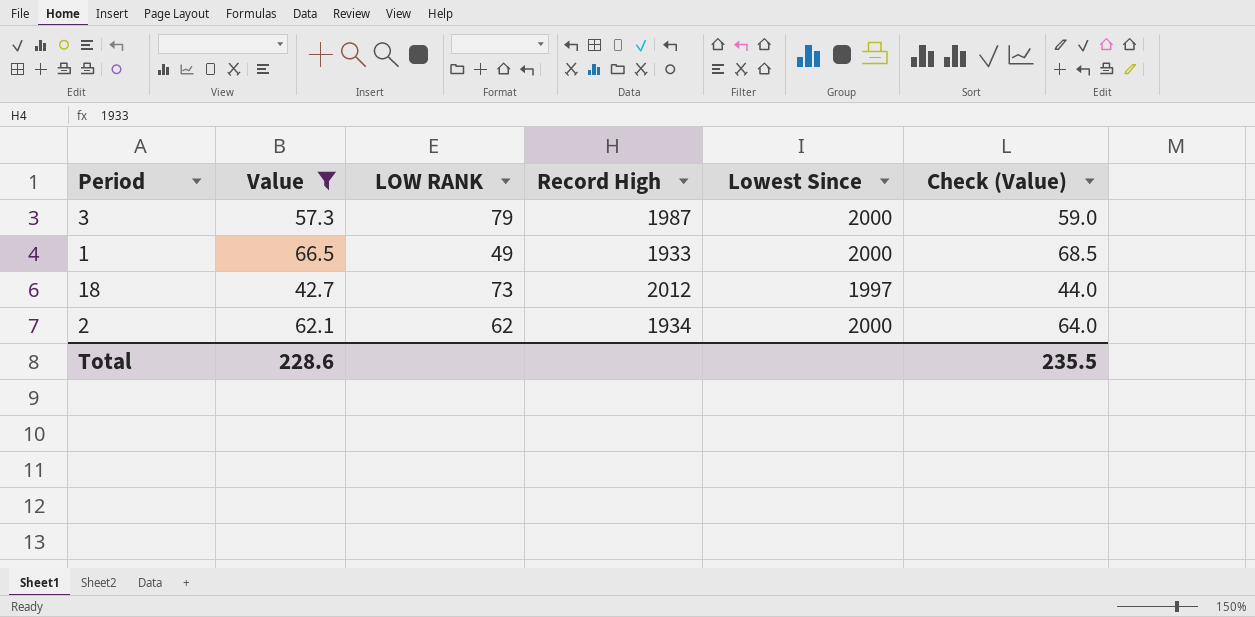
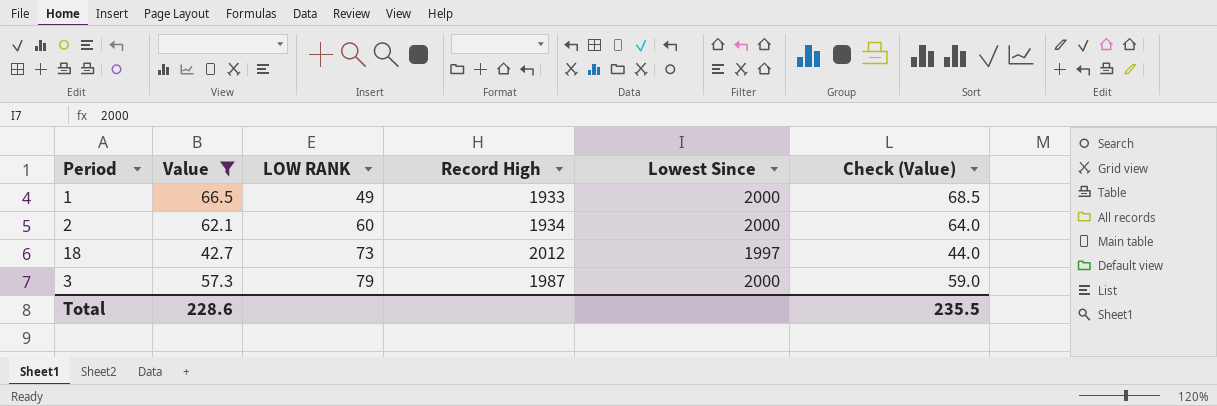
row order: none -> LOW RANK ascending
2 | LOW RANK: 62 -> 60

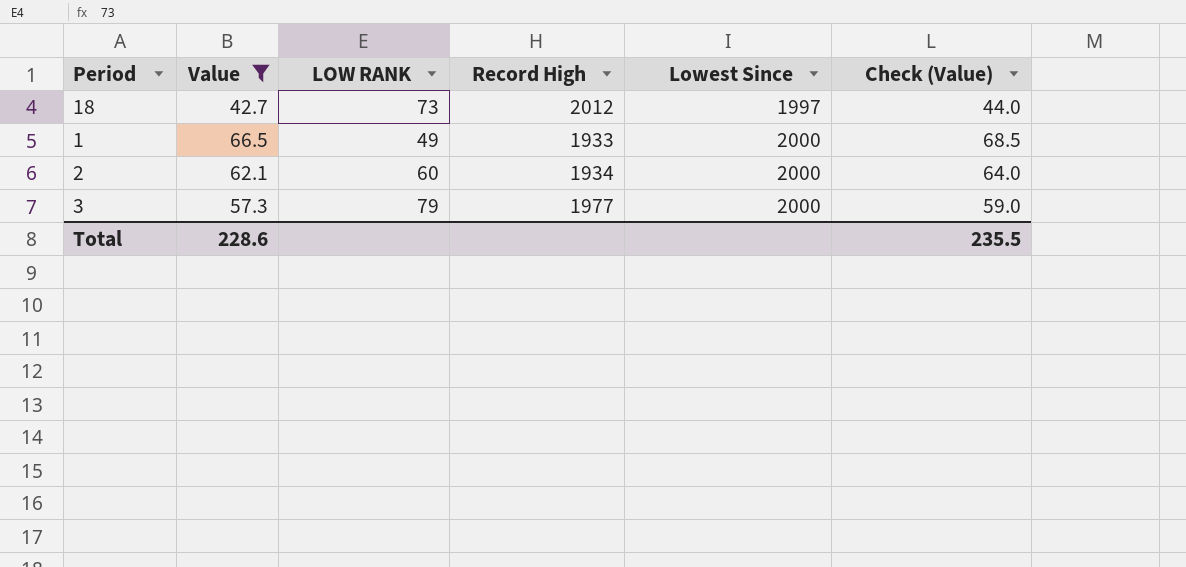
row order: LOW RANK ascending -> Lowest Since ascending
3 | Record High: 1987 -> 1977

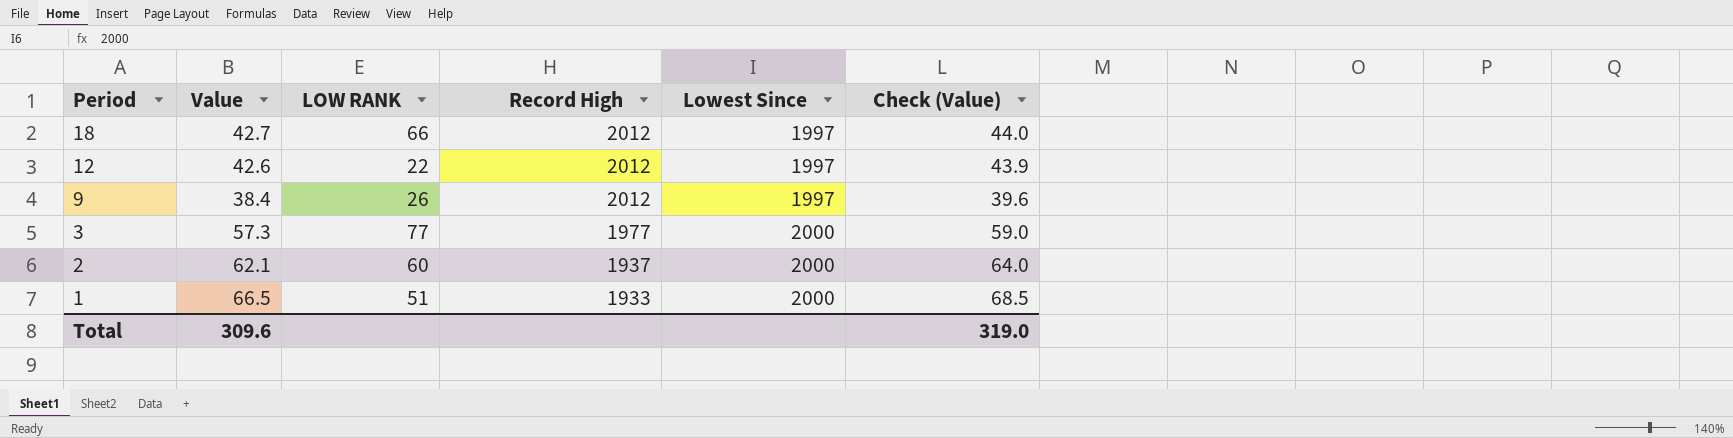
filter: Value >= 42.7 -> none
row order: Lowest Since ascending -> Period descending
18 | LOW RANK: 73 -> 66
3 | LOW RANK: 79 -> 77
2 | Record High: 1934 -> 1937
1 | LOW RANK: 49 -> 51
Total | Value: 228.6 -> 309.6
Total | Check (Value): 235.5 -> 319.0

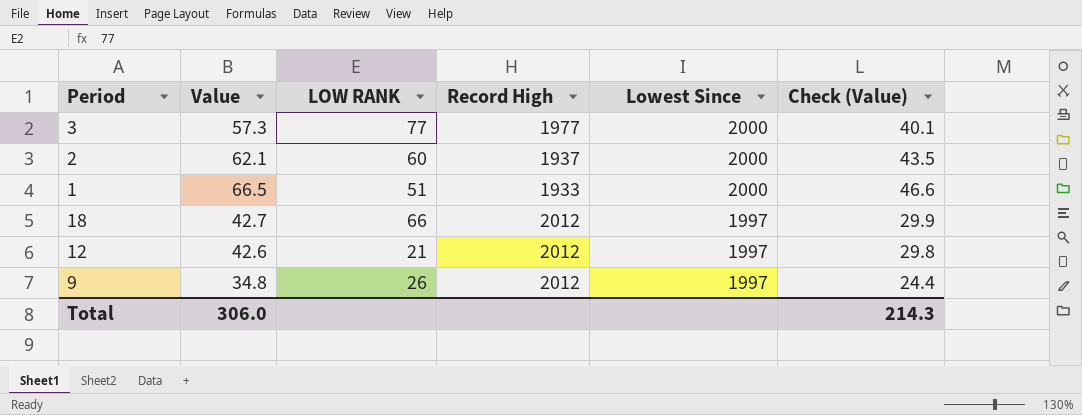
row order: Period descending -> Lowest Since descending
column Check (Value) | formula: [Value] * 1.03 -> [Value] * 0.7
12 | LOW RANK: 22 -> 21
9 | Value: 38.4 -> 34.8
Total | Value: 309.6 -> 306.0
Total | Check (Value): 319.0 -> 214.3

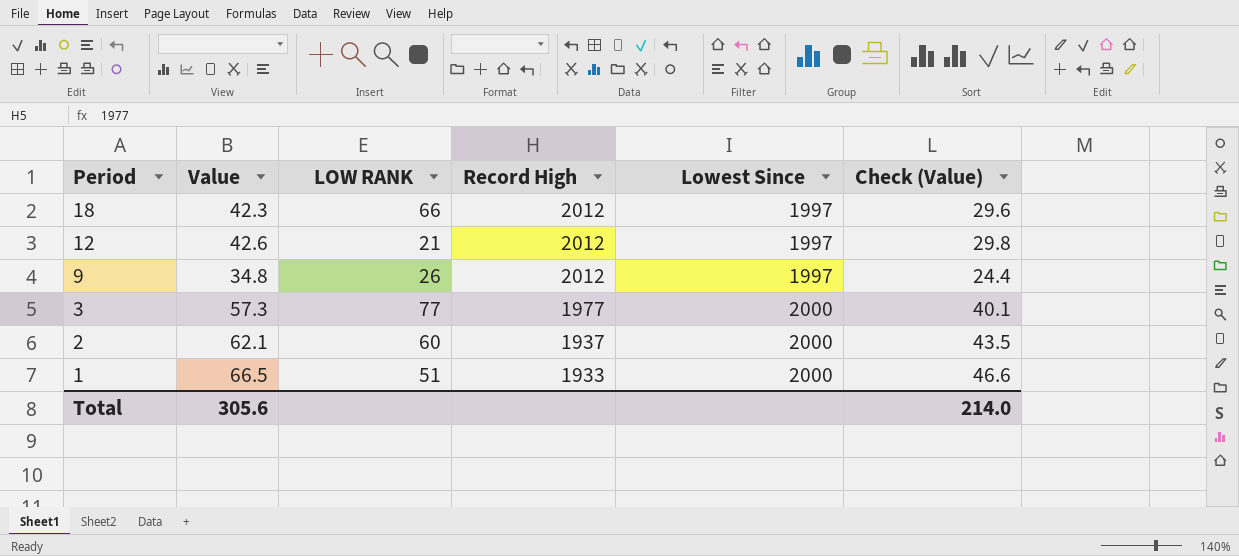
row order: Lowest Since descending -> Period descending
18 | Value: 42.7 -> 42.3
18 | Check (Value): 29.9 -> 29.6
Total | Value: 306.0 -> 305.6
Total | Check (Value): 214.3 -> 214.0

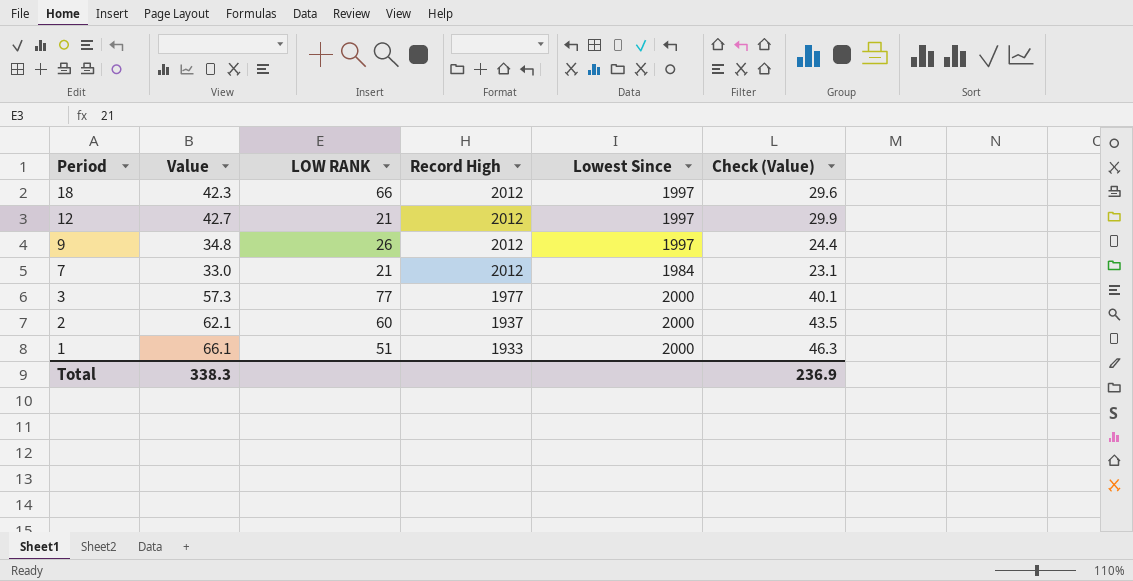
12 | Value: 42.6 -> 42.7
12 | Check (Value): 29.8 -> 29.9
row 7: none -> 33.0 | 21 | 2012 | 1984 | 23.1
1 | Value: 66.5 -> 66.1
1 | Check (Value): 46.6 -> 46.3
Total | Value: 305.6 -> 338.3
Total | Check (Value): 214.0 -> 236.9

